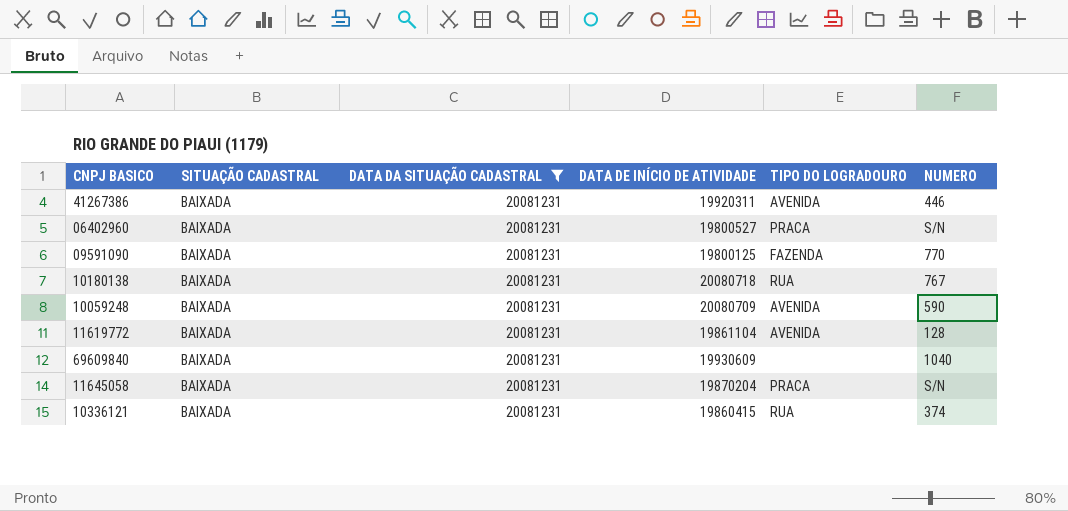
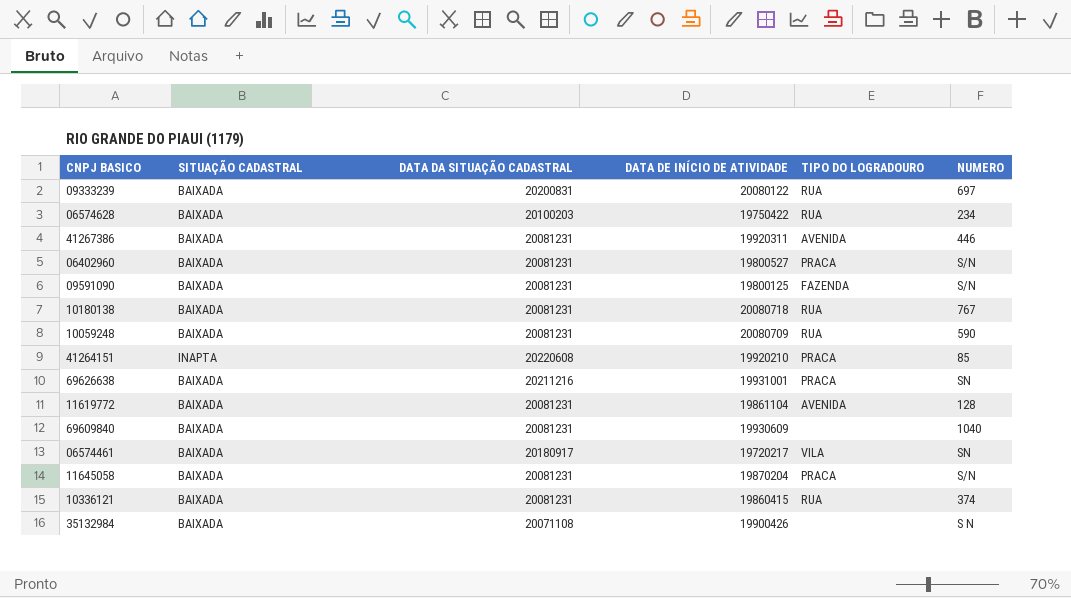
filter: DATA DA SITUAÇÃO CADASTRAL = 20081231 -> none
09591090 | NUMERO: 770 -> S/N
10059248 | TIPO DO LOGRADOURO: AVENIDA -> RUA

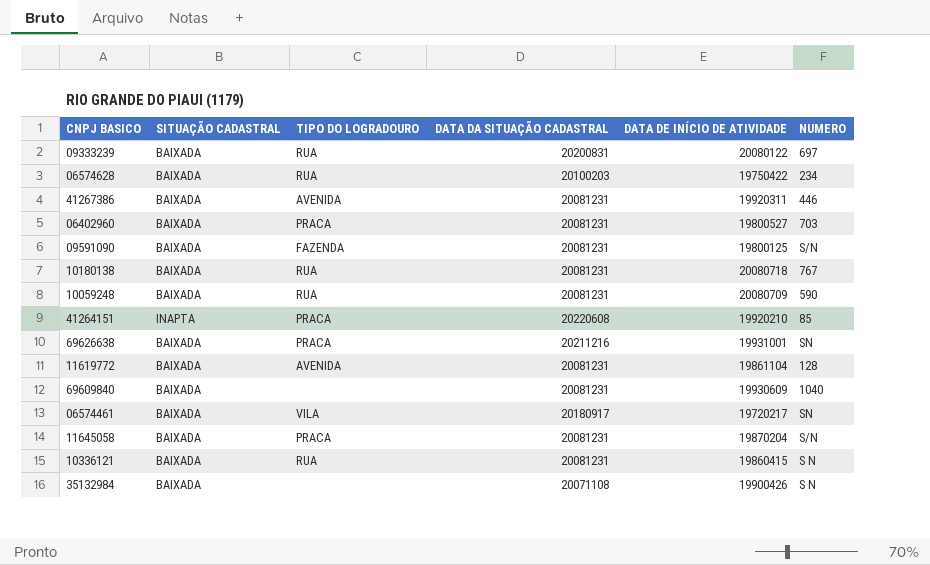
column TIPO DO LOGRADOURO | position: 5 -> 3
06402960 | NUMERO: S/N -> 703
10336121 | NUMERO: 374 -> S N

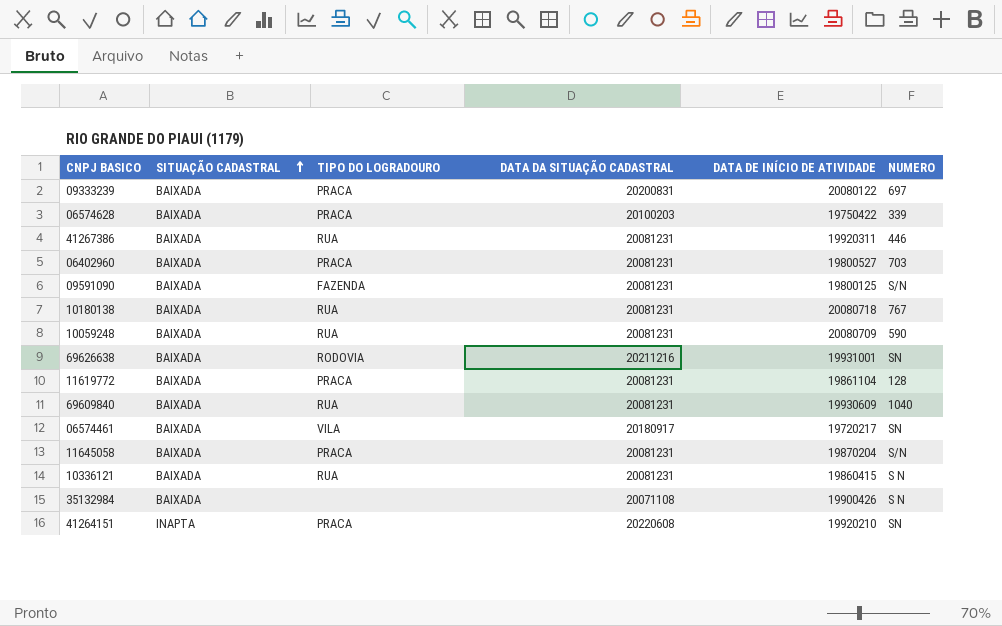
row order: none -> SITUAÇÃO CADASTRAL ascending
09333239 | TIPO DO LOGRADOURO: RUA -> PRACA
06574628 | TIPO DO LOGRADOURO: RUA -> PRACA
06574628 | NUMERO: 234 -> 339
41267386 | TIPO DO LOGRADOURO: AVENIDA -> RUA
69626638 | TIPO DO LOGRADOURO: PRACA -> RODOVIA
11619772 | TIPO DO LOGRADOURO: AVENIDA -> PRACA
69609840 | TIPO DO LOGRADOURO: none -> RUA
41264151 | NUMERO: 85 -> SN

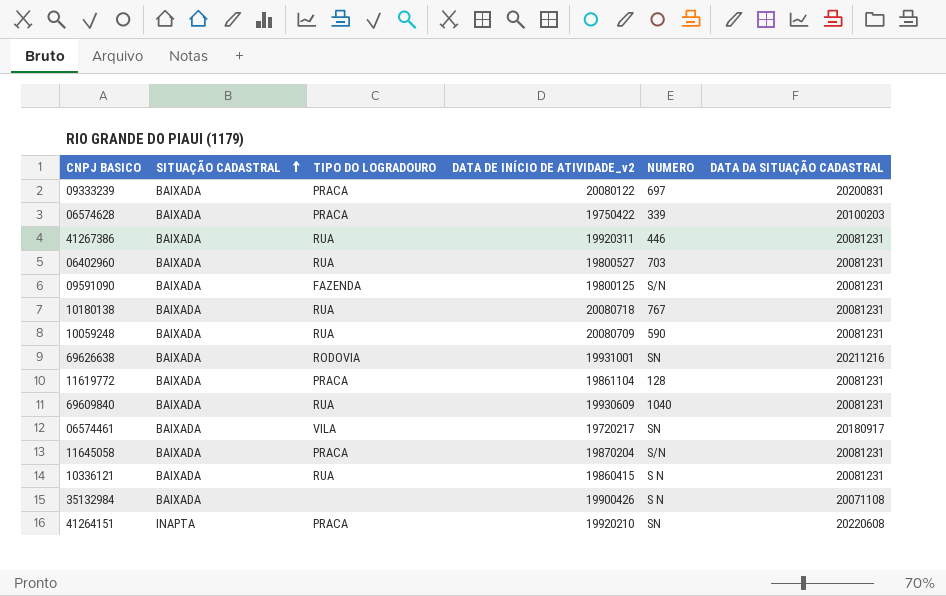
column name: DATA DE INÍCIO DE ATIVIDADE -> DATA DE INÍCIO DE ATIVIDADE_v2
column DATA DA SITUAÇÃO CADASTRAL | position: 4 -> 6
06402960 | TIPO DO LOGRADOURO: PRACA -> RUA

